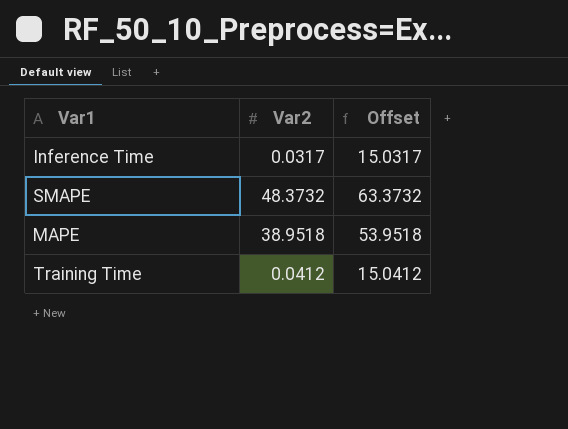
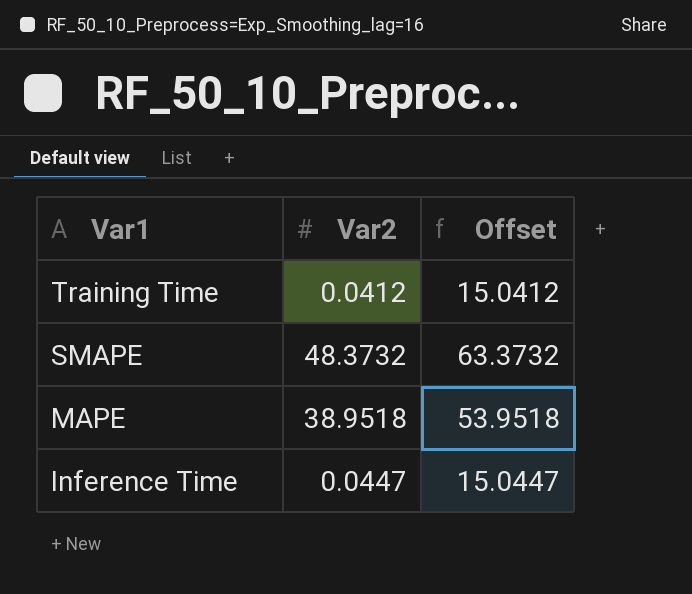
row order: none -> Var1 descending
Inference Time | Var2: 0.0317 -> 0.0447
Inference Time | Offset: 15.0317 -> 15.0447

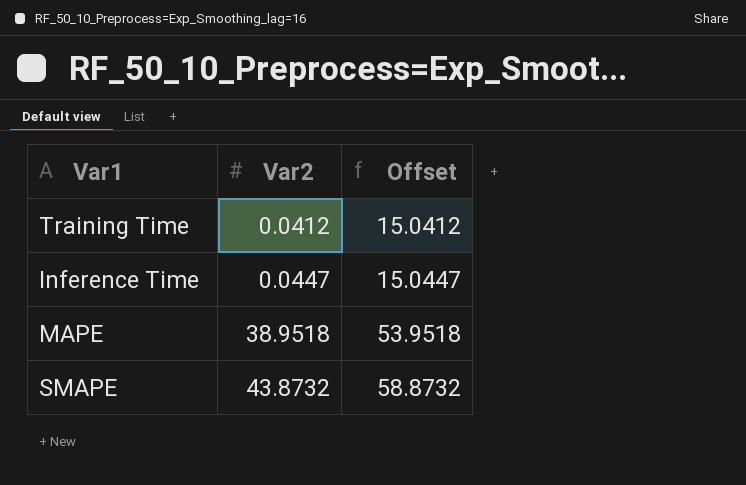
row order: Var1 descending -> Var2 ascending
SMAPE | Var2: 48.3732 -> 43.8732
SMAPE | Offset: 63.3732 -> 58.8732

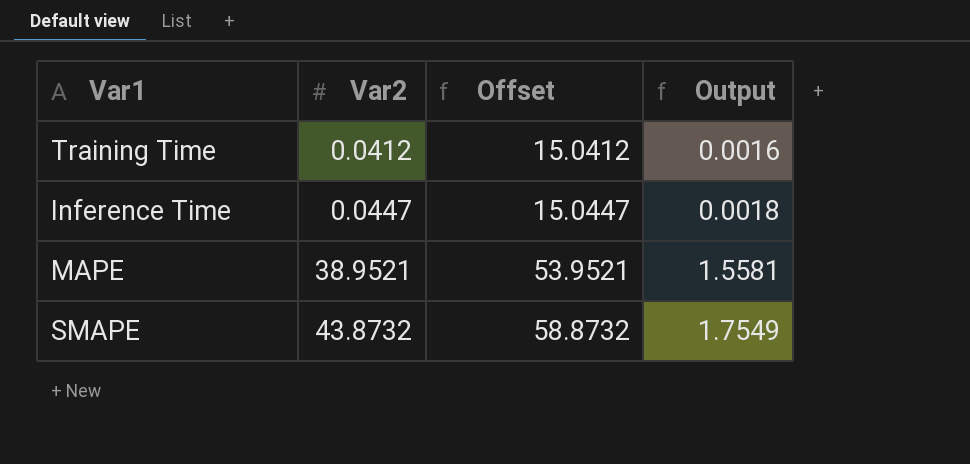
column Output | formula: none -> [Var2] * 0.04
MAPE | Var2: 38.9518 -> 38.9521
MAPE | Offset: 53.9518 -> 53.9521

